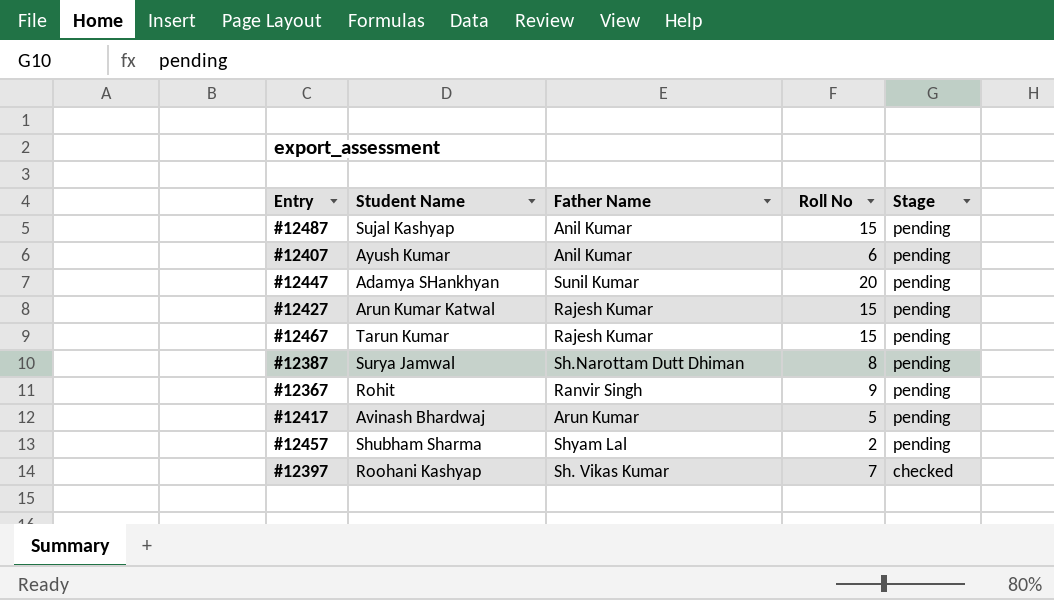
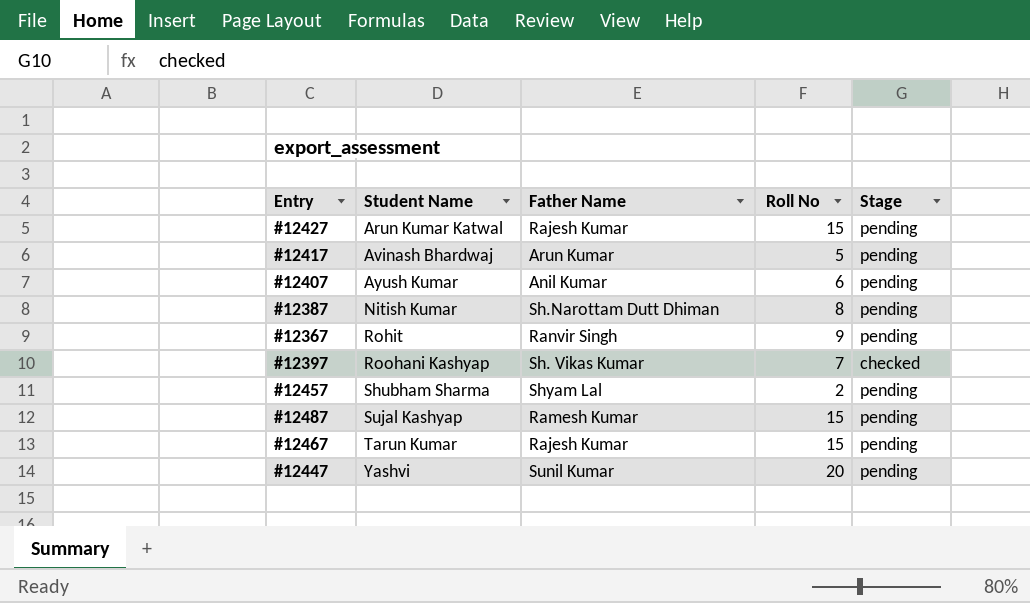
row order: Stage descending -> Student Name ascending
#12387 | Student Name: Surya Jamwal -> Nitish Kumar
#12487 | Father Name: Anil Kumar -> Ramesh Kumar
#12447 | Student Name: Adamya SHankhyan -> Yashvi

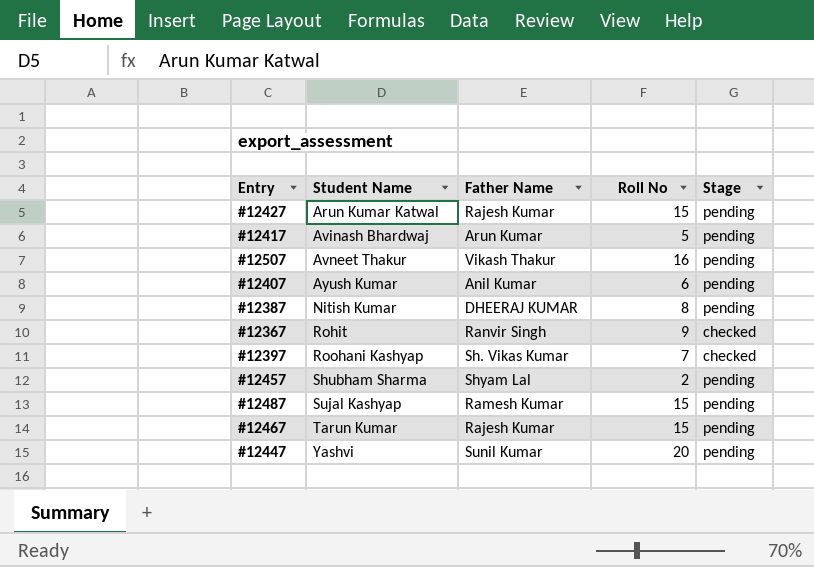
row #12507: none -> Avneet Thakur | Vikash Thakur | 16 | pending
#12387 | Father Name: Sh.Narottam Dutt Dhiman -> DHEERAJ KUMAR
#12367 | Stage: pending -> checked

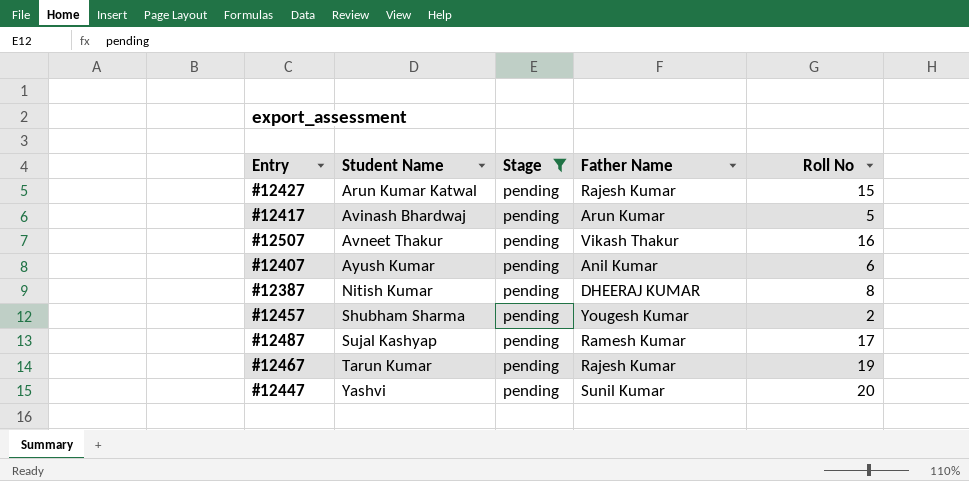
filter: none -> Stage = pending
column Stage | position: 5 -> 3
#12457 | Father Name: Shyam Lal -> Yougesh Kumar
#12487 | Roll No: 15 -> 17
#12467 | Roll No: 15 -> 19

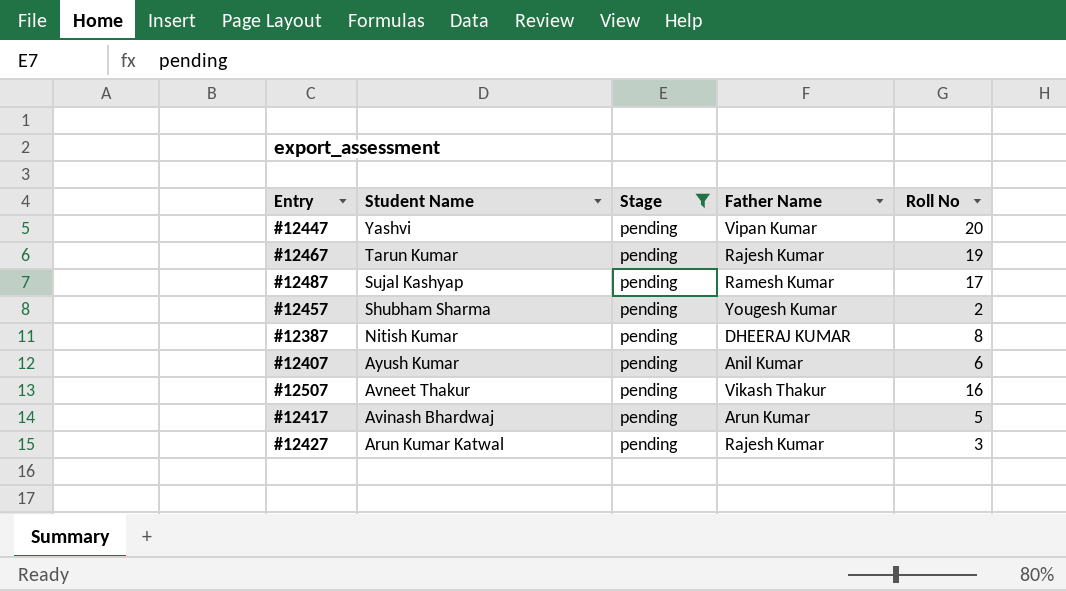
row order: Student Name ascending -> Student Name descending
#12447 | Father Name: Sunil Kumar -> Vipan Kumar
#12427 | Roll No: 15 -> 3

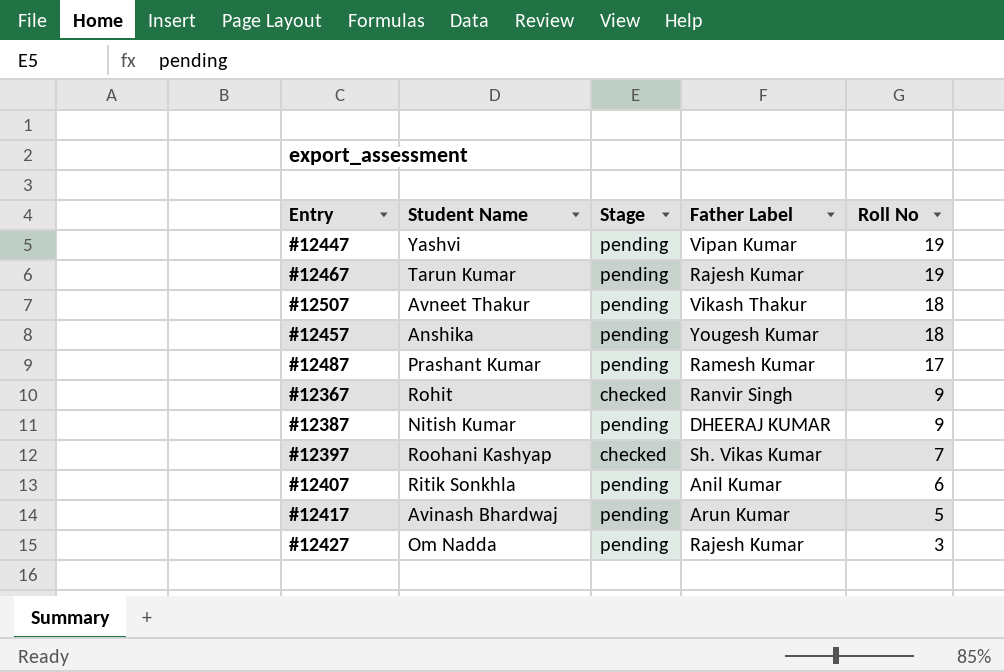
filter: Stage = pending -> none
row order: Student Name descending -> Roll No descending
column name: Father Name -> Father Label
#12447 | Roll No: 20 -> 19
#12507 | Roll No: 16 -> 18
#12457 | Student Name: Shubham Sharma -> Anshika
#12457 | Roll No: 2 -> 18
#12487 | Student Name: Sujal Kashyap -> Prashant Kumar
#12387 | Roll No: 8 -> 9
#12407 | Student Name: Ayush Kumar -> Ritik Sonkhla
#12427 | Student Name: Arun Kumar Katwal -> Om Nadda

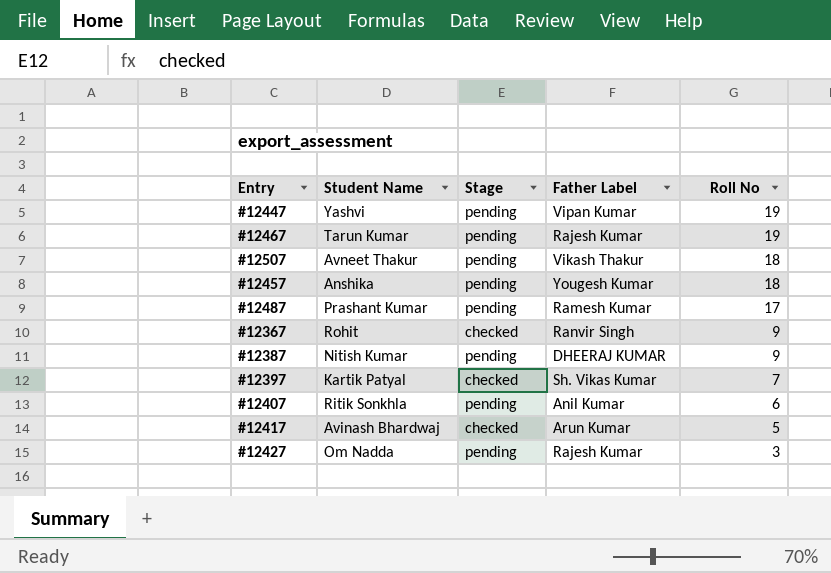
#12397 | Student Name: Roohani Kashyap -> Kartik Patyal
#12417 | Stage: pending -> checked

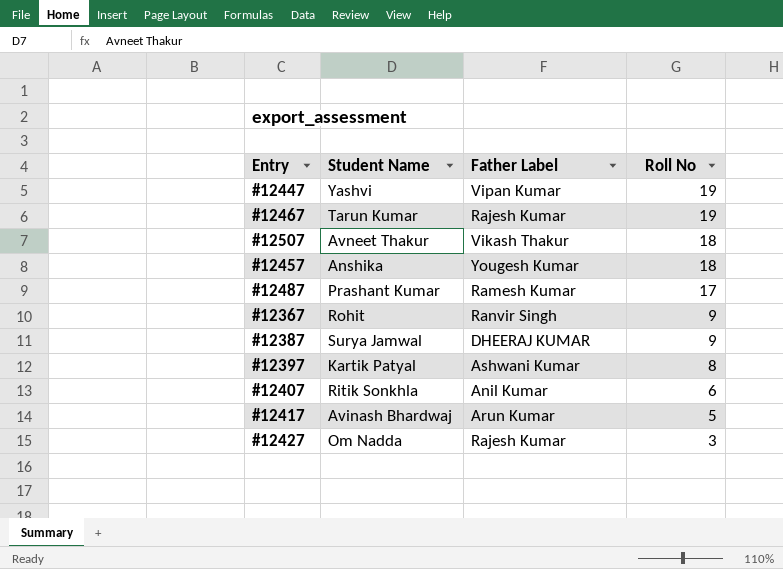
column Stage | position: 3 -> none
#12387 | Student Name: Nitish Kumar -> Surya Jamwal
#12397 | Father Label: Sh. Vikas Kumar -> Ashwani Kumar
#12397 | Roll No: 7 -> 8

